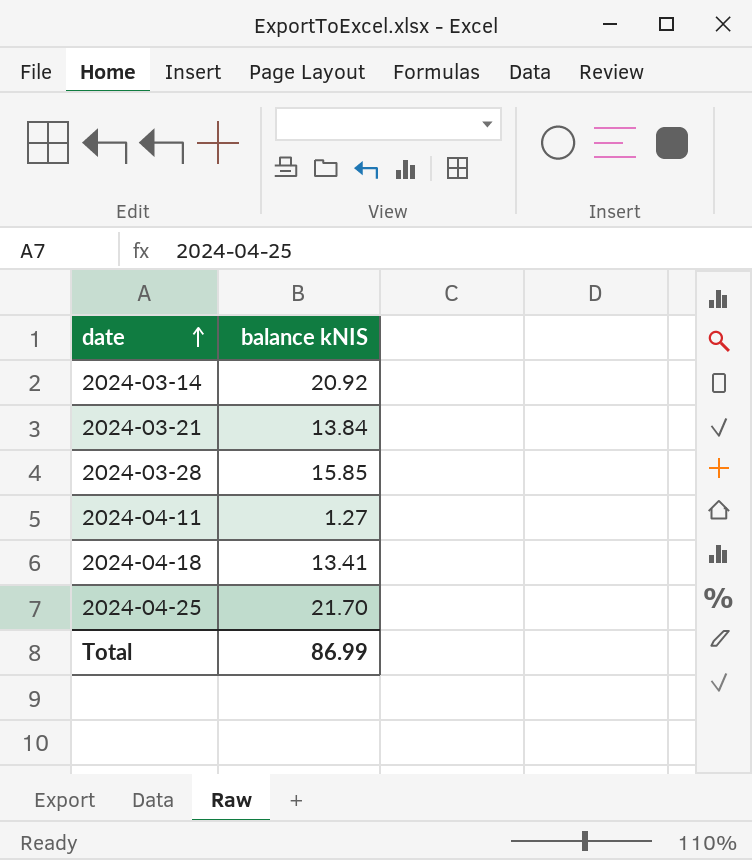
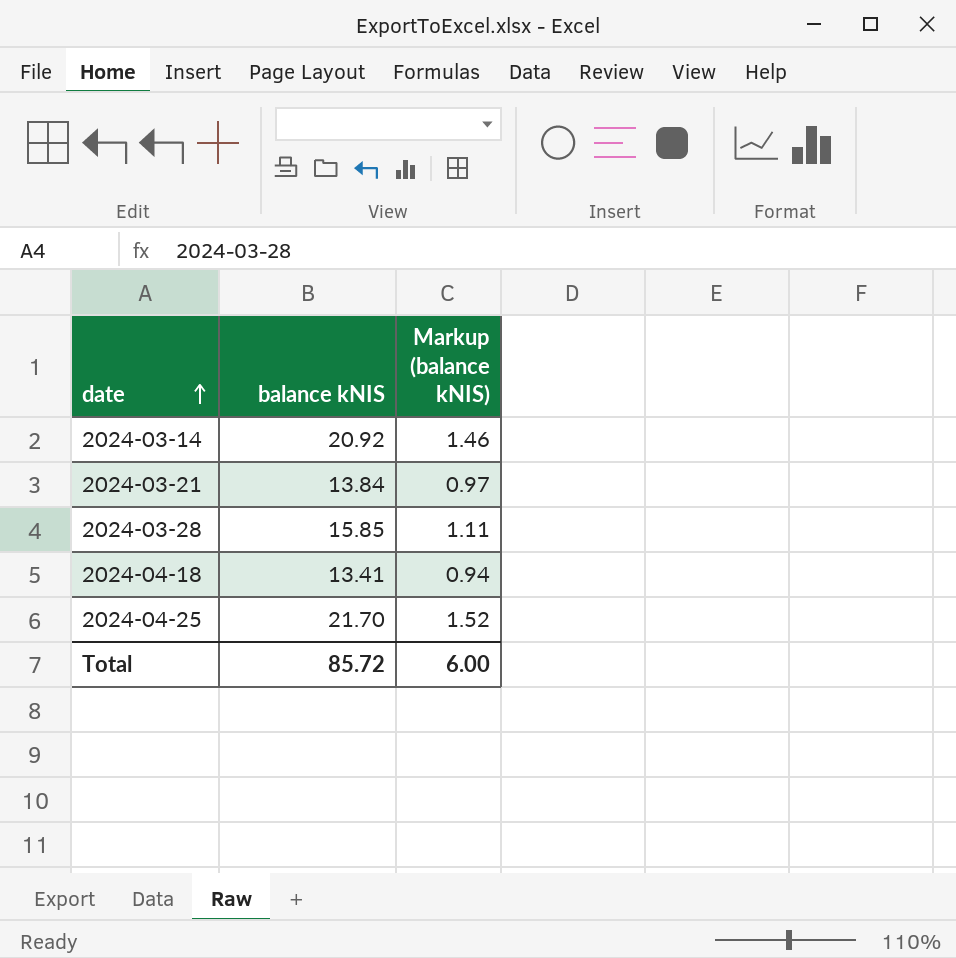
column Markup (balance kNIS) | formula: none -> [balance kNIS] * 0.07
row 2024-04-11: 1.27 -> none
Total | balance kNIS: 86.99 -> 85.72

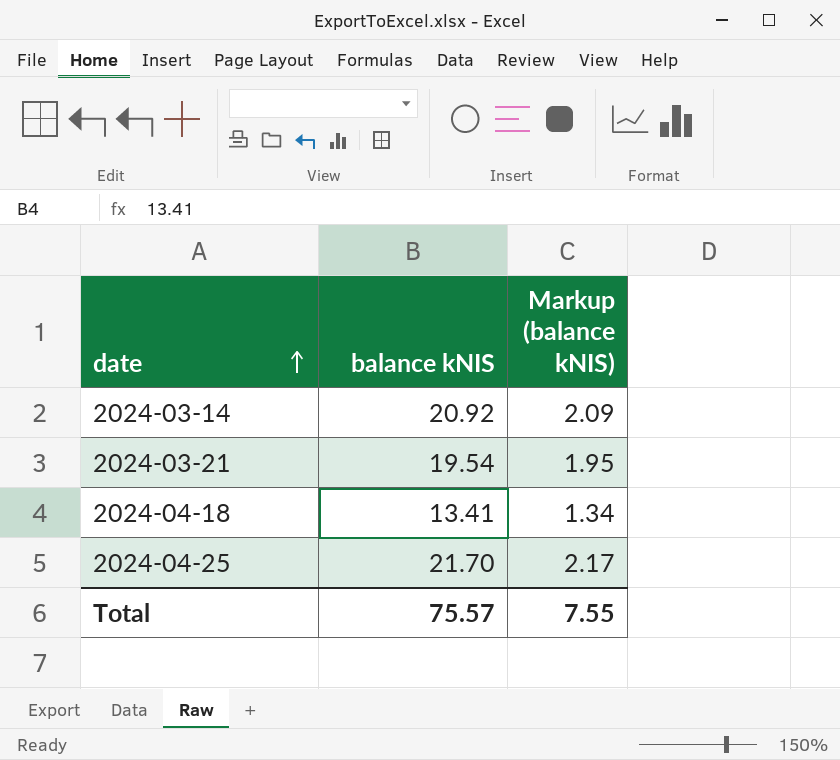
column Markup (balance kNIS) | formula: [balance kNIS] * 0.07 -> [balance kNIS] * 0.1
row 2024-03-28: 15.85 | 1.11 -> none
2024-03-21 | balance kNIS: 13.84 -> 19.54
Total | balance kNIS: 85.72 -> 75.57
Total | Markup (balance kNIS): 6.00 -> 7.55

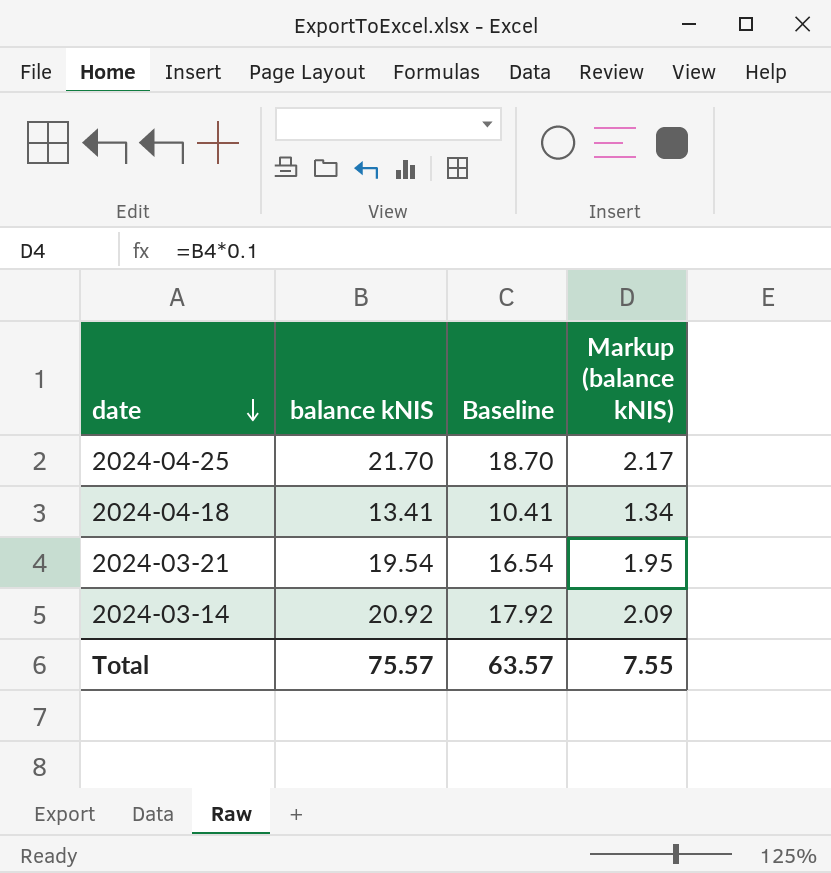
row order: date ascending -> date descending
column Baseline | formula: none -> [balance kNIS] - 3

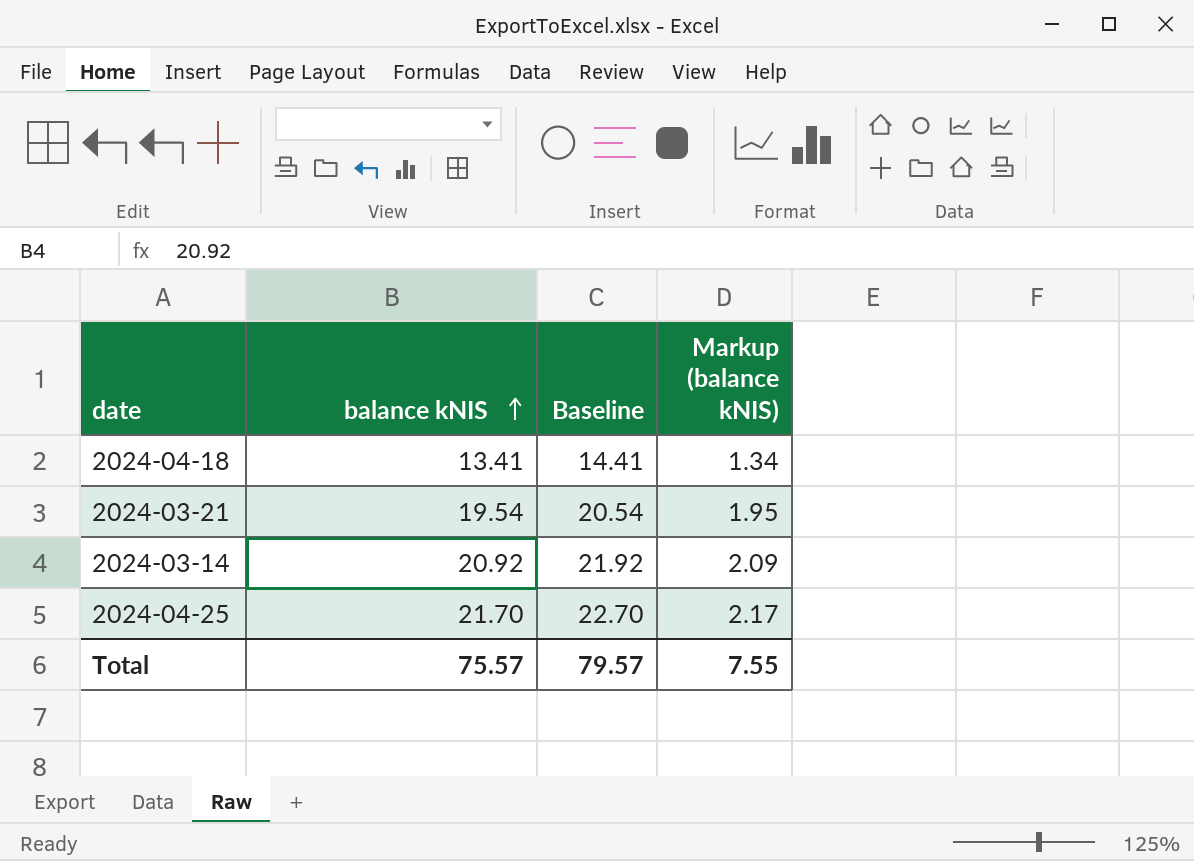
row order: date descending -> balance kNIS ascending
column Baseline | formula: [balance kNIS] - 3 -> [balance kNIS] + 1
Total | Baseline: 63.57 -> 79.57

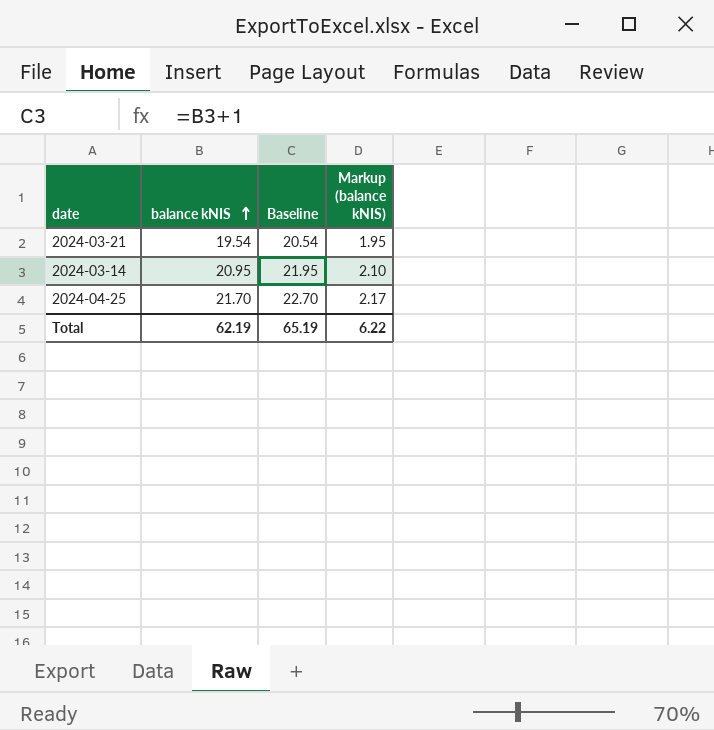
row 2024-04-18: 13.41 | 14.41 | 1.34 -> none
2024-03-14 | balance kNIS: 20.92 -> 20.95
2024-03-14 | Baseline: 21.92 -> 21.95
2024-03-14 | Markup (balance kNIS): 2.09 -> 2.10
Total | balance kNIS: 75.57 -> 62.19
Total | Baseline: 79.57 -> 65.19
Total | Markup (balance kNIS): 7.55 -> 6.22

